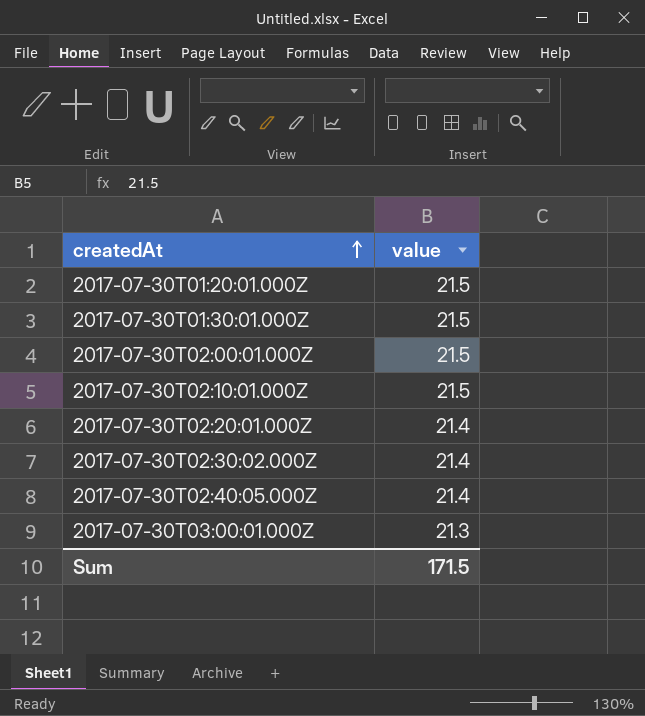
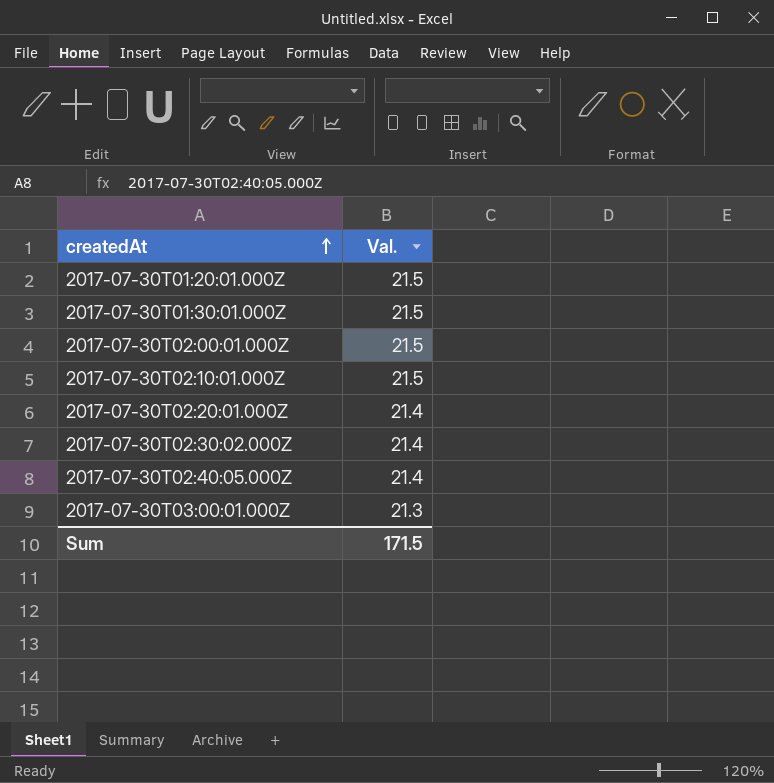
column name: value -> Val.

